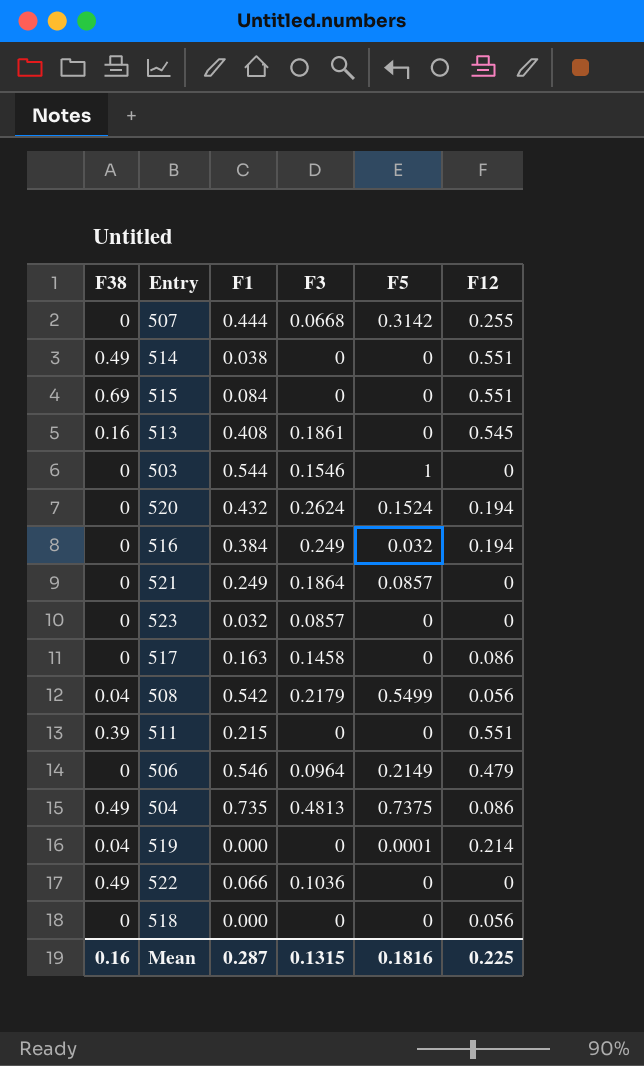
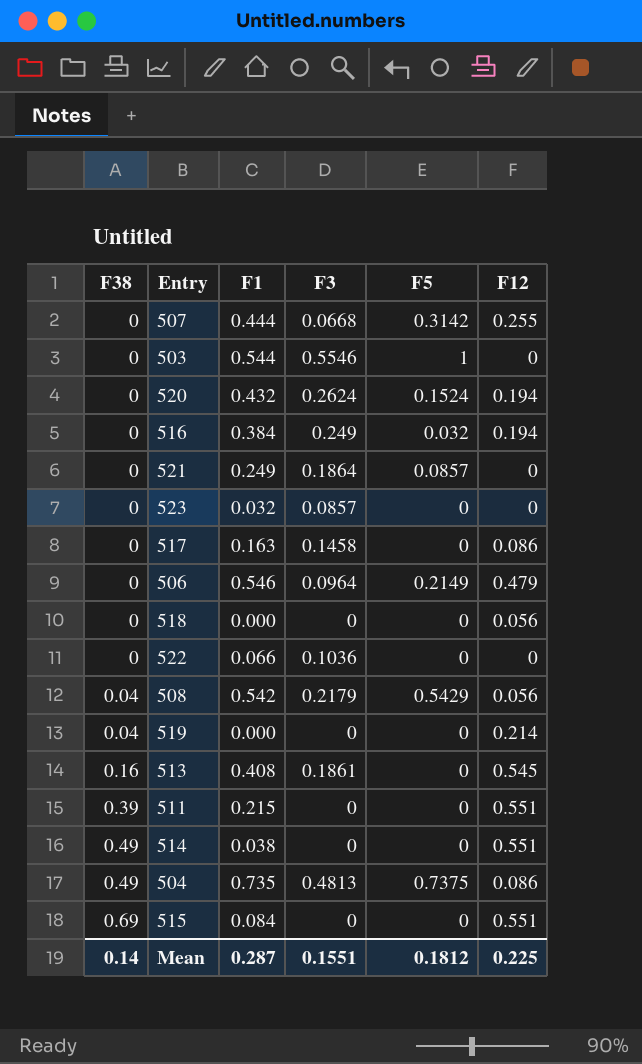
row order: none -> F38 ascending
503 | F3: 0.1546 -> 0.5546
522 | F38: 0.49 -> 0
508 | F5: 0.5499 -> 0.5429
519 | F5: 0.0001 -> 0
Mean | F38: 0.16 -> 0.14
Mean | F3: 0.1315 -> 0.1551
Mean | F5: 0.1816 -> 0.1812

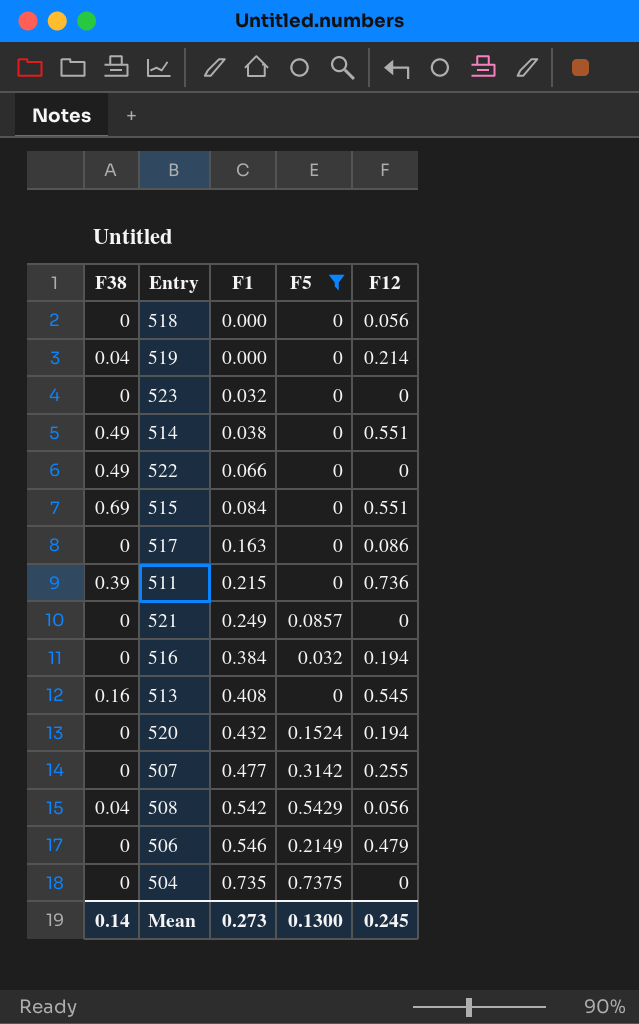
filter: none -> F5 != 1
row order: F38 ascending -> F1 ascending
column F3 | position: 4 -> none
522 | F38: 0 -> 0.49
511 | F12: 0.551 -> 0.736
507 | F1: 0.444 -> 0.477
504 | F38: 0.49 -> 0
504 | F12: 0.086 -> 0
Mean | F1: 0.287 -> 0.273
Mean | F5: 0.1812 -> 0.1300
Mean | F12: 0.225 -> 0.245

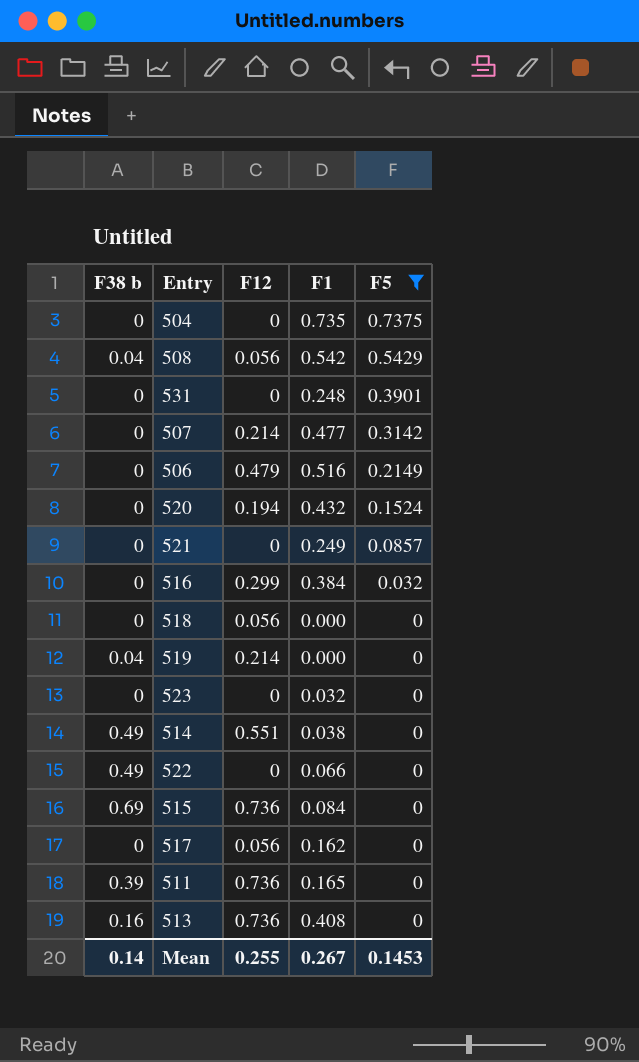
row order: F1 ascending -> F5 descending
column name: F38 -> F38 b
column F12 | position: 5 -> 3
row 531: none -> 0 | 0 | 0.248 | 0.3901
507 | F12: 0.255 -> 0.214
506 | F1: 0.546 -> 0.516
516 | F12: 0.194 -> 0.299
515 | F12: 0.551 -> 0.736
517 | F12: 0.086 -> 0.056
517 | F1: 0.163 -> 0.162
511 | F1: 0.215 -> 0.165
513 | F12: 0.545 -> 0.736
Mean | F12: 0.245 -> 0.255
Mean | F1: 0.273 -> 0.267
Mean | F5: 0.1300 -> 0.1453

